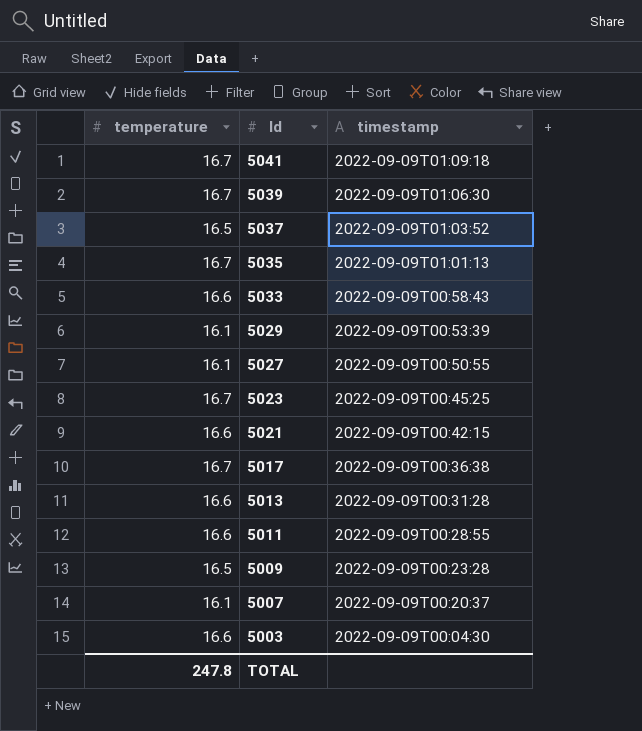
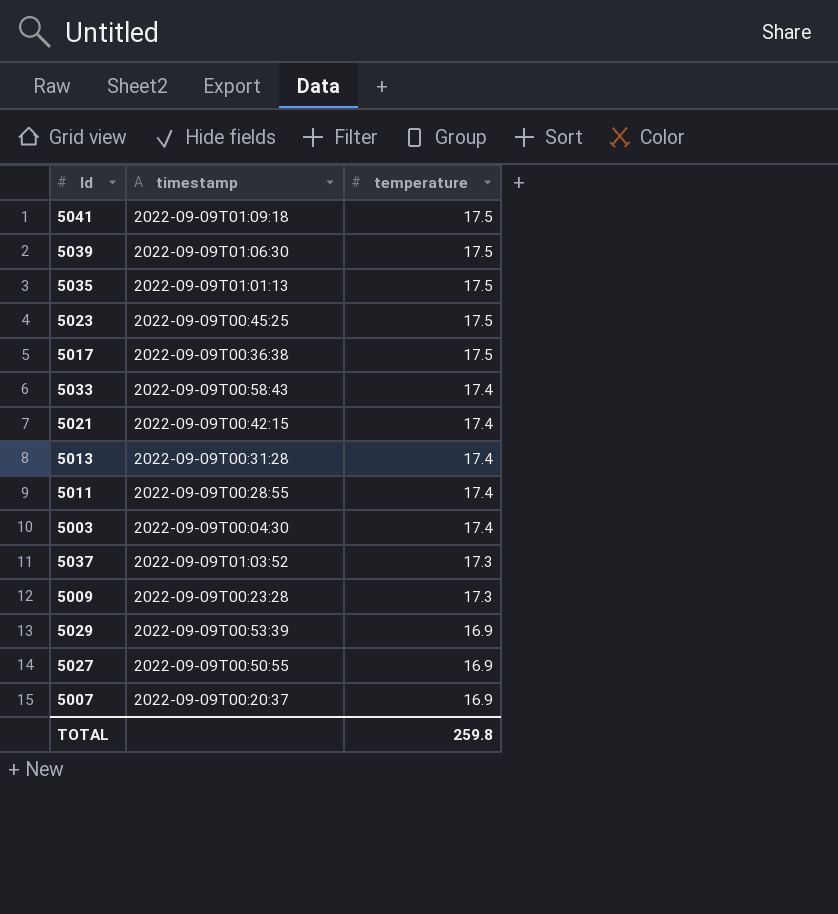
row order: Id descending -> temperature descending
column temperature | position: 1 -> 3
5041 | temperature: 16.7 -> 17.5
5039 | temperature: 16.7 -> 17.5
5035 | temperature: 16.7 -> 17.5
5023 | temperature: 16.7 -> 17.5
5017 | temperature: 16.7 -> 17.5
5033 | temperature: 16.6 -> 17.4
5021 | temperature: 16.6 -> 17.4
5013 | temperature: 16.6 -> 17.4
5011 | temperature: 16.6 -> 17.4
5003 | temperature: 16.6 -> 17.4
5037 | temperature: 16.5 -> 17.3
5009 | temperature: 16.5 -> 17.3
5029 | temperature: 16.1 -> 16.9
5027 | temperature: 16.1 -> 16.9
5007 | temperature: 16.1 -> 16.9
TOTAL | temperature: 247.8 -> 259.8

